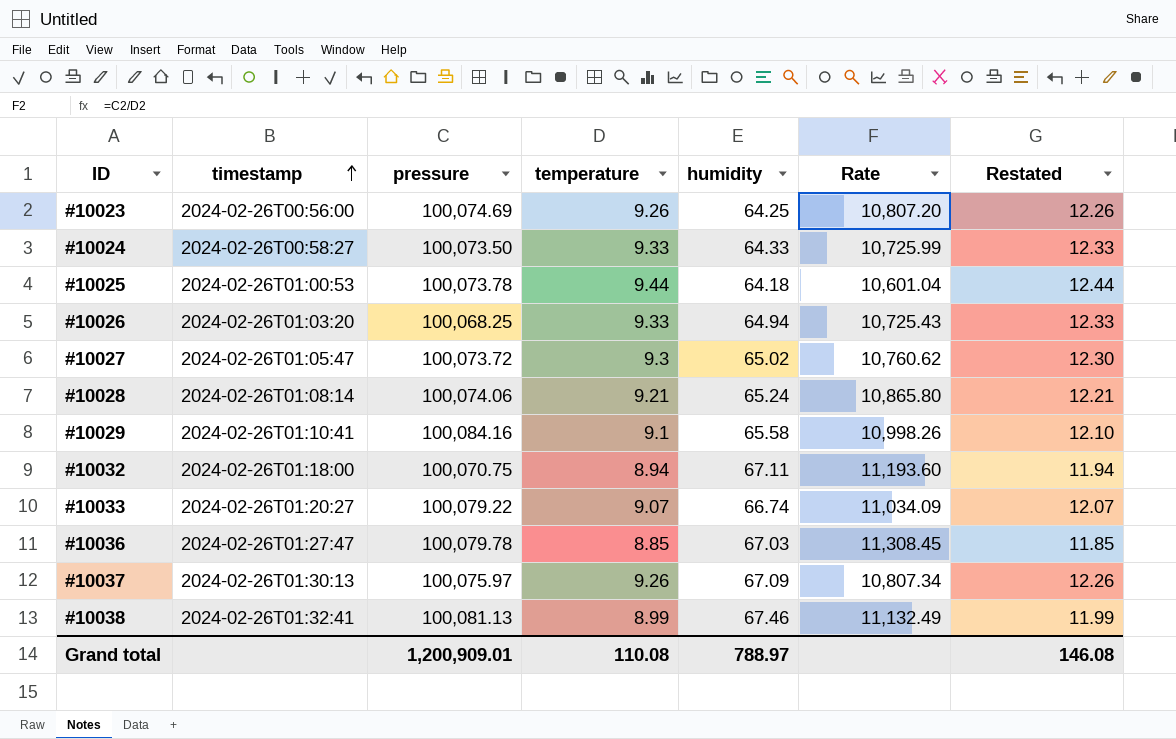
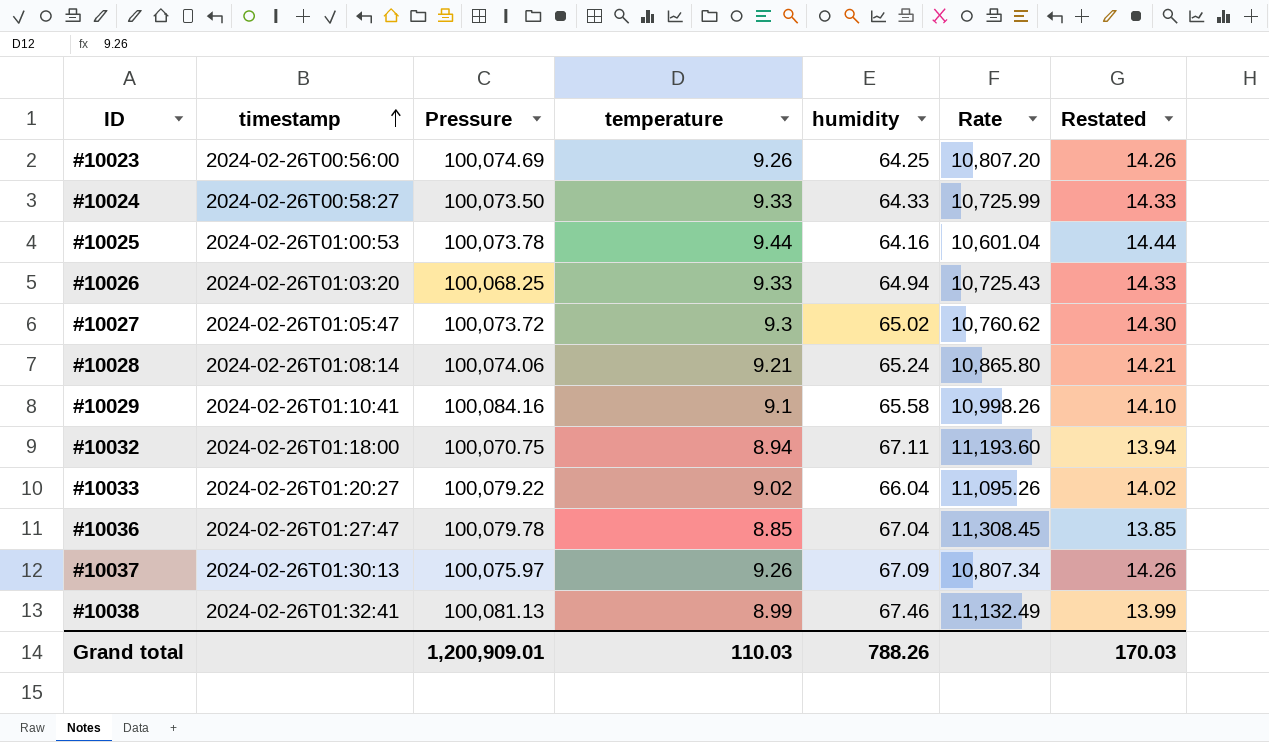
column name: pressure -> Pressure
column Restated | formula: [temperature] + 3 -> [temperature] + 5
#10025 | humidity: 64.18 -> 64.16
#10033 | temperature: 9.07 -> 9.02
#10033 | humidity: 66.74 -> 66.04
#10033 | Rate: 11,034.09 -> 11,095.26
#10036 | humidity: 67.03 -> 67.04
Grand total | temperature: 110.08 -> 110.03
Grand total | humidity: 788.97 -> 788.26
Grand total | Restated: 146.08 -> 170.03

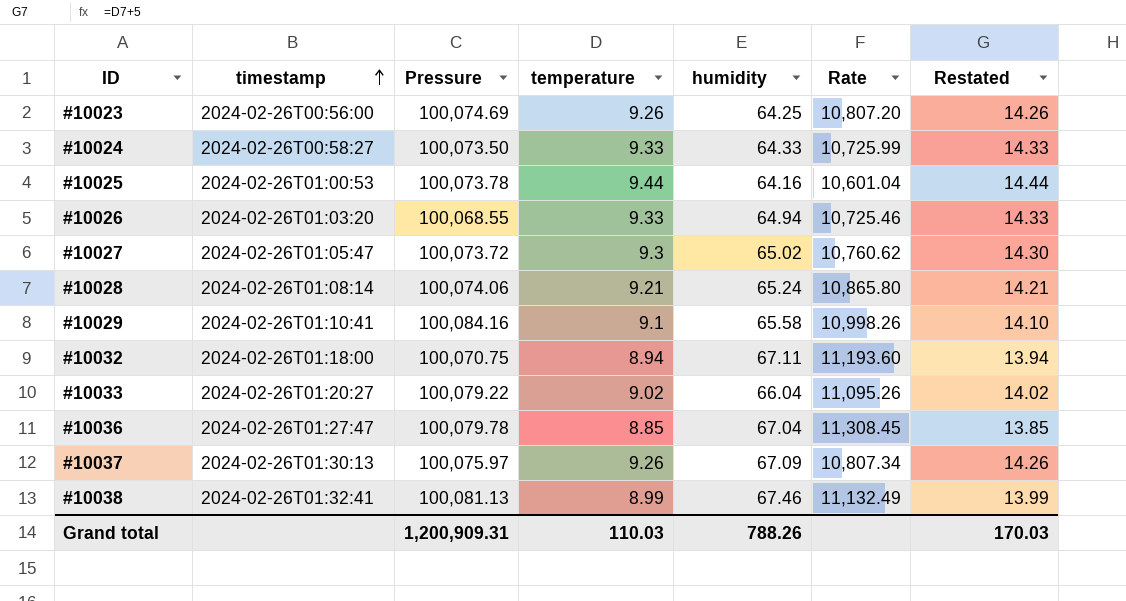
#10026 | Pressure: 100,068.25 -> 100,068.55
#10026 | Rate: 10,725.43 -> 10,725.46
Grand total | Pressure: 1,200,909.01 -> 1,200,909.31

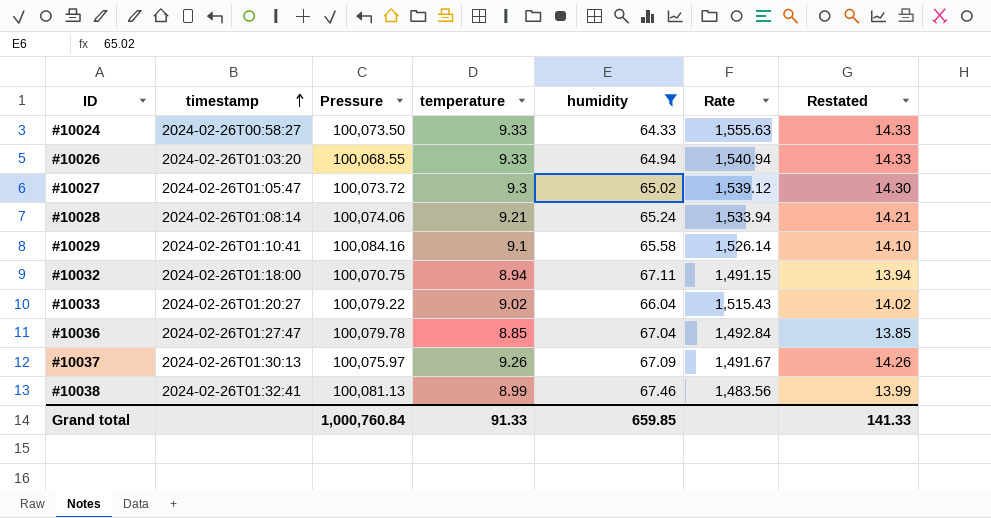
filter: none -> humidity >= 64.33
column Rate | formula: [Pressure] / [temperature] -> [Pressure] / [humidity]
Grand total | Pressure: 1,200,909.31 -> 1,000,760.84
Grand total | temperature: 110.03 -> 91.33
Grand total | humidity: 788.26 -> 659.85
Grand total | Restated: 170.03 -> 141.33

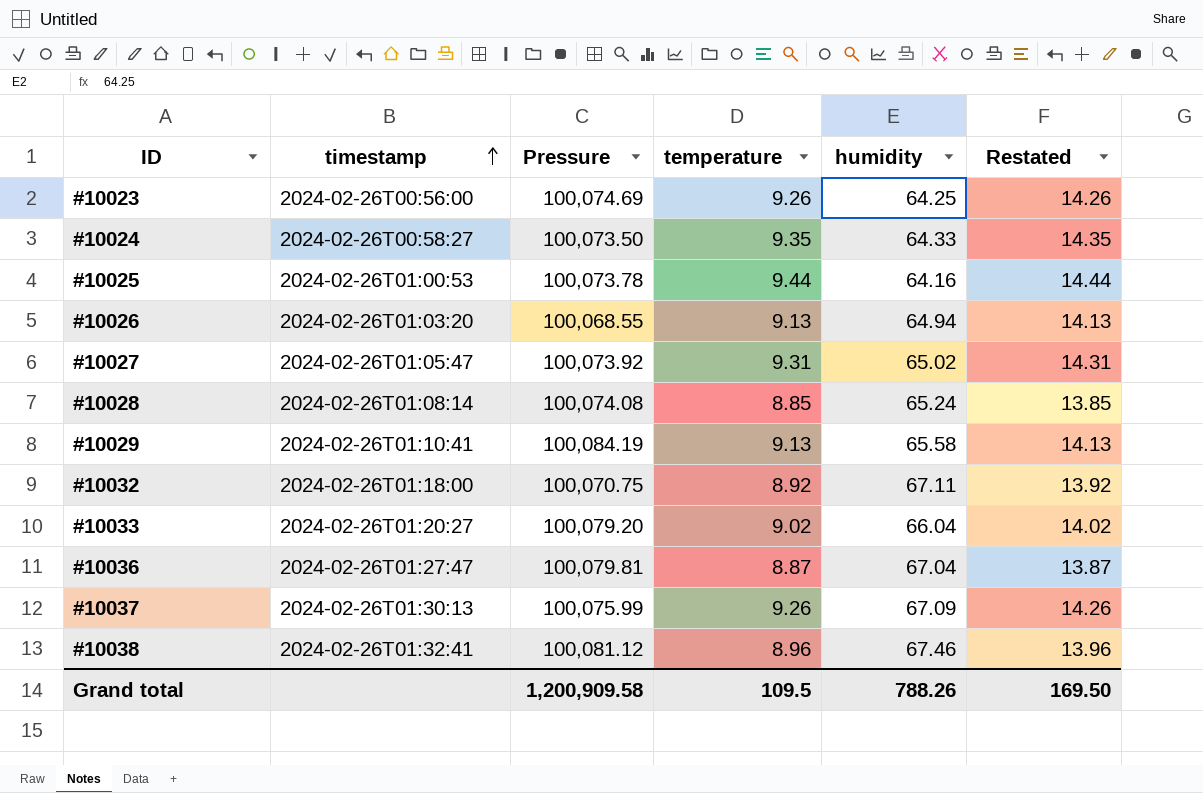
filter: humidity >= 64.33 -> none
column Rate | formula: [Pressure] / [humidity] -> none
#10024 | temperature: 9.33 -> 9.35
#10024 | Restated: 14.33 -> 14.35
#10026 | temperature: 9.33 -> 9.13
#10026 | Restated: 14.33 -> 14.13
#10027 | Pressure: 100,073.72 -> 100,073.92
#10027 | temperature: 9.3 -> 9.31
#10027 | Restated: 14.30 -> 14.31
#10028 | Pressure: 100,074.06 -> 100,074.08
#10028 | temperature: 9.21 -> 8.85
#10028 | Restated: 14.21 -> 13.85
#10029 | Pressure: 100,084.16 -> 100,084.19
#10029 | temperature: 9.1 -> 9.13
#10029 | Restated: 14.10 -> 14.13
#10032 | temperature: 8.94 -> 8.92
#10032 | Restated: 13.94 -> 13.92
#10033 | Pressure: 100,079.22 -> 100,079.20
#10036 | Pressure: 100,079.78 -> 100,079.81
#10036 | temperature: 8.85 -> 8.87
#10036 | Restated: 13.85 -> 13.87
#10037 | Pressure: 100,075.97 -> 100,075.99
#10038 | Pressure: 100,081.13 -> 100,081.12
#10038 | temperature: 8.99 -> 8.96
#10038 | Restated: 13.99 -> 13.96
Grand total | Pressure: 1,000,760.84 -> 1,200,909.58
Grand total | temperature: 91.33 -> 109.5
Grand total | humidity: 659.85 -> 788.26
Grand total | Restated: 141.33 -> 169.50

